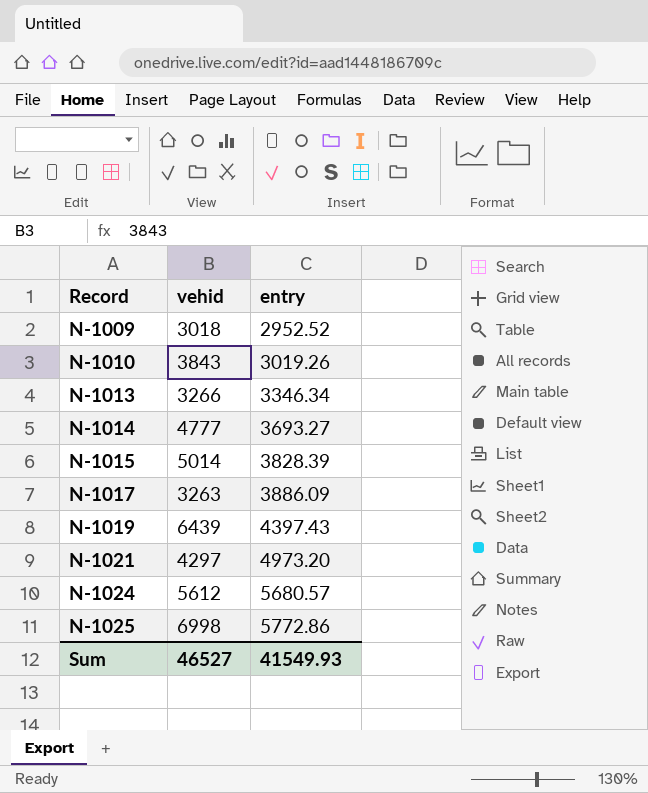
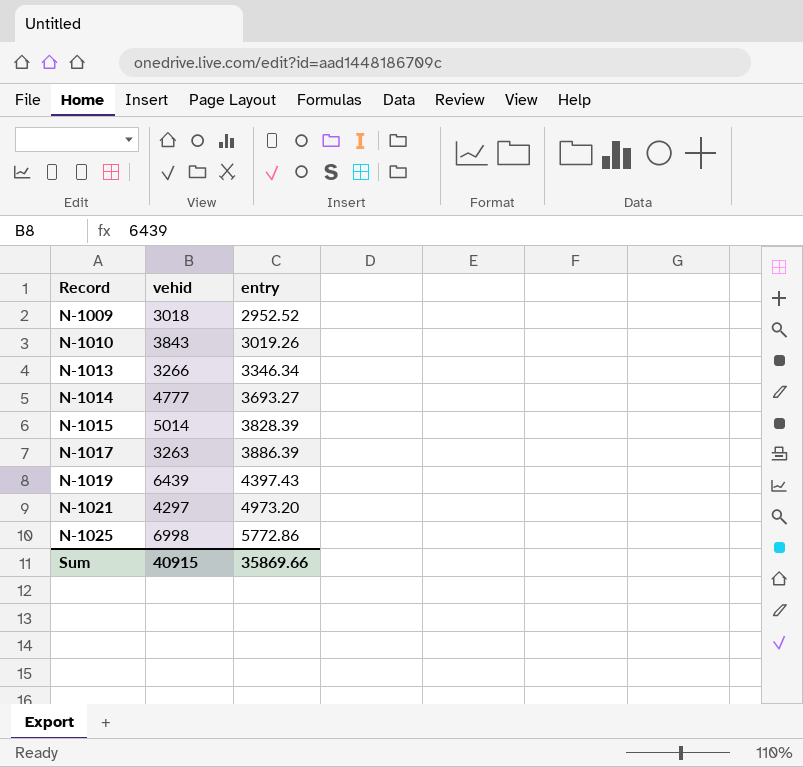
row N-1024: 5612 | 5680.57 -> none
N-1017 | entry: 3886.09 -> 3886.39
Sum | vehid: 46527 -> 40915
Sum | entry: 41549.93 -> 35869.66

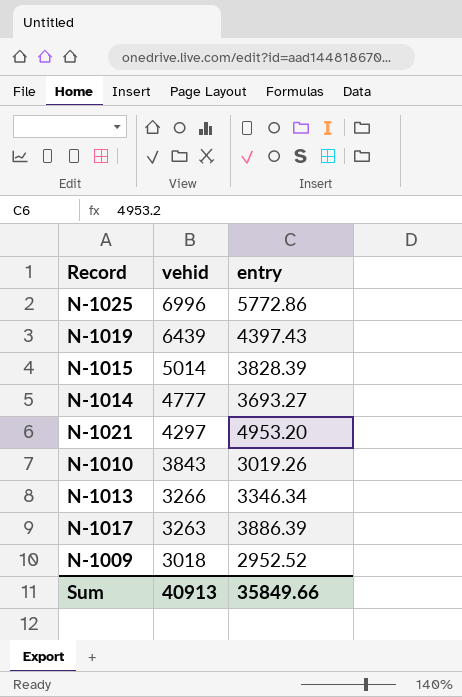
row order: Record ascending -> vehid descending
N-1025 | vehid: 6998 -> 6996
N-1021 | entry: 4973.20 -> 4953.20
Sum | vehid: 40915 -> 40913
Sum | entry: 35869.66 -> 35849.66

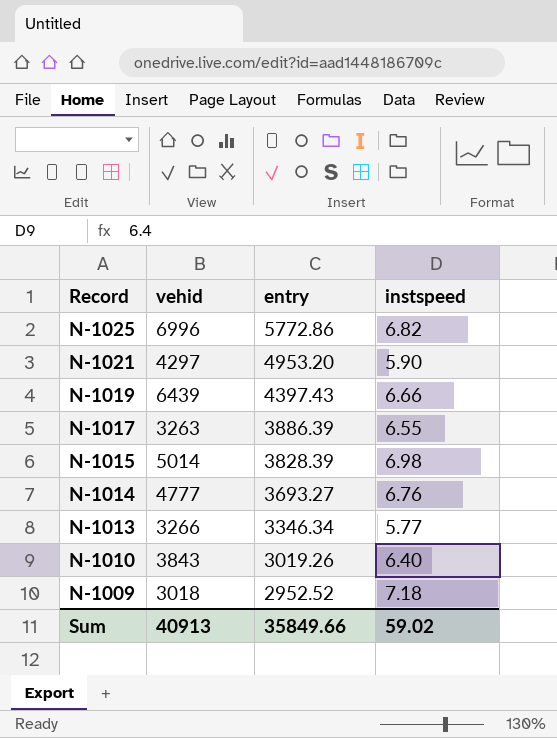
row order: vehid descending -> Record descending
column instspeed | position: none -> 4

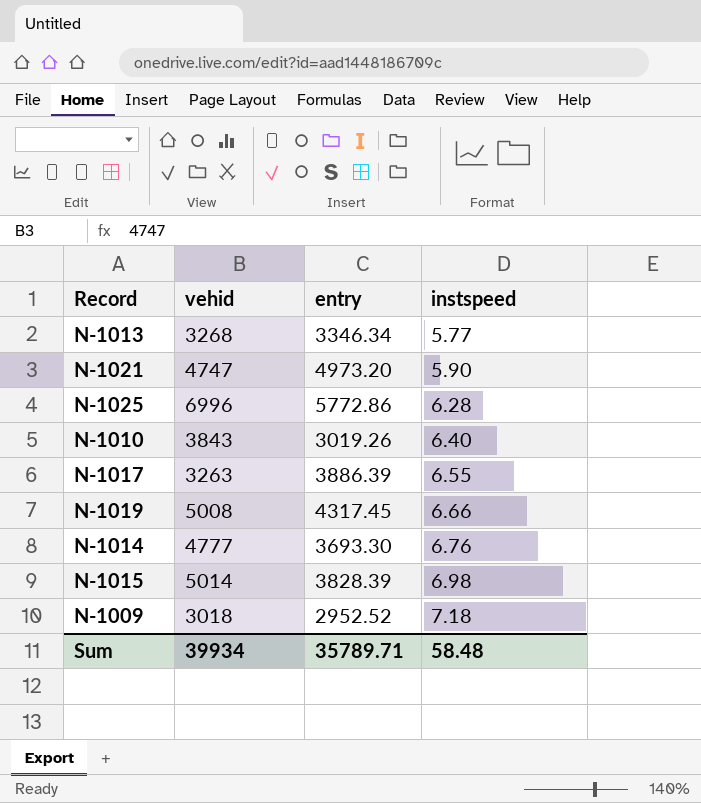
row order: Record descending -> instspeed ascending
N-1013 | vehid: 3266 -> 3268
N-1021 | vehid: 4297 -> 4747
N-1021 | entry: 4953.20 -> 4973.20
N-1025 | instspeed: 6.82 -> 6.28
N-1019 | vehid: 6439 -> 5008
N-1019 | entry: 4397.43 -> 4317.45
N-1014 | entry: 3693.27 -> 3693.30
Sum | vehid: 40913 -> 39934
Sum | entry: 35849.66 -> 35789.71
Sum | instspeed: 59.02 -> 58.48

